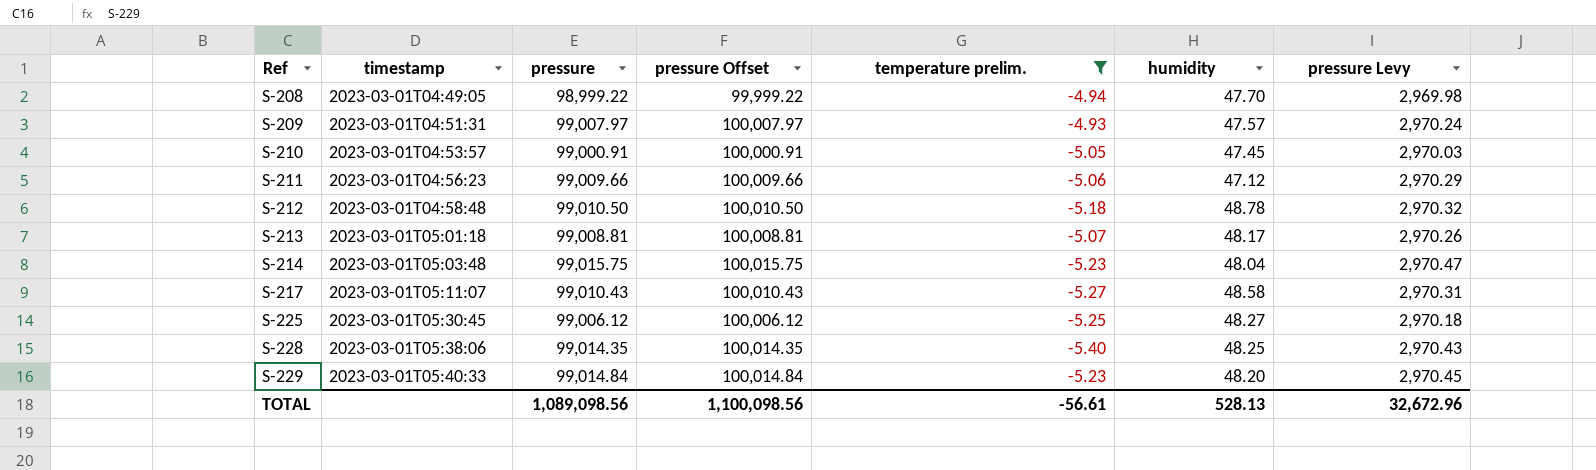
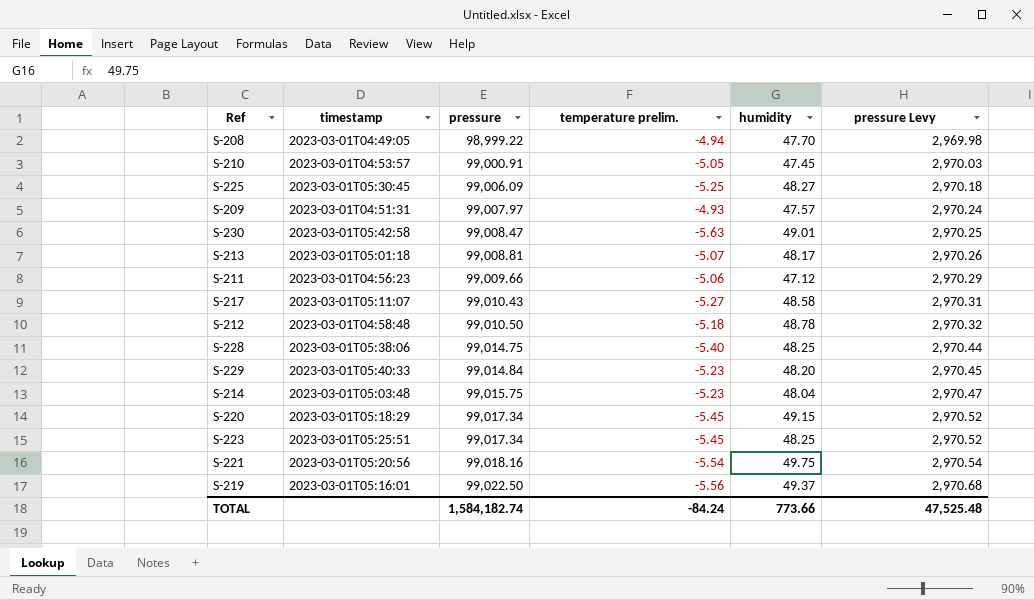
filter: temperature prelim. >= -5.40 -> none
row order: Ref ascending -> pressure ascending
column pressure Offset | formula: [pressure] + 1000 -> none
S-225 | pressure: 99,006.12 -> 99,006.09
S-228 | pressure: 99,014.35 -> 99,014.75
S-228 | pressure Levy: 2,970.43 -> 2,970.44
TOTAL | pressure: 1,089,098.56 -> 1,584,182.74
TOTAL | temperature prelim.: -56.61 -> -84.24
TOTAL | humidity: 528.13 -> 773.66
TOTAL | pressure Levy: 32,672.96 -> 47,525.48

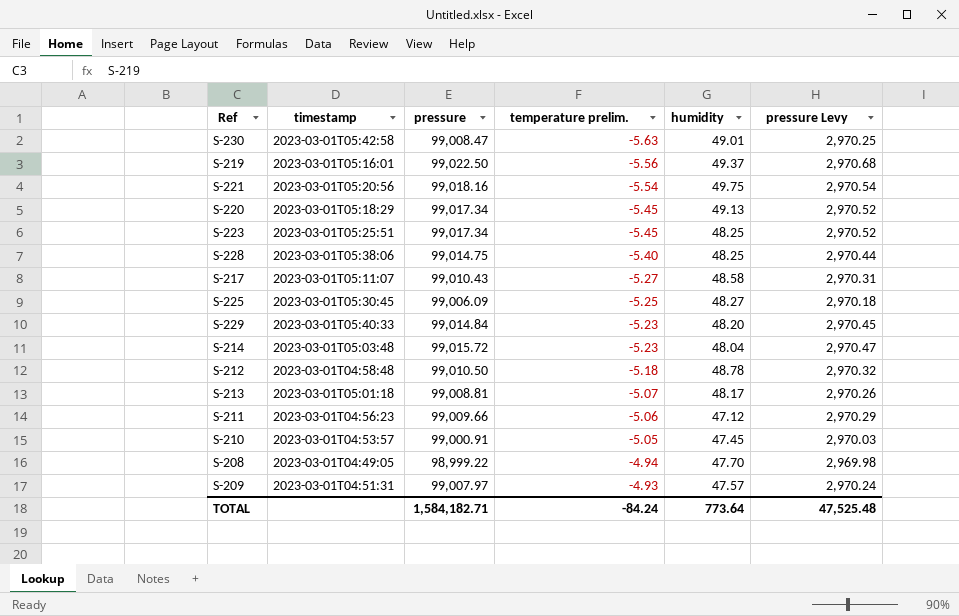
row order: pressure ascending -> temperature prelim. ascending
S-220 | humidity: 49.15 -> 49.13
S-214 | pressure: 99,015.75 -> 99,015.72
TOTAL | pressure: 1,584,182.74 -> 1,584,182.71
TOTAL | humidity: 773.66 -> 773.64

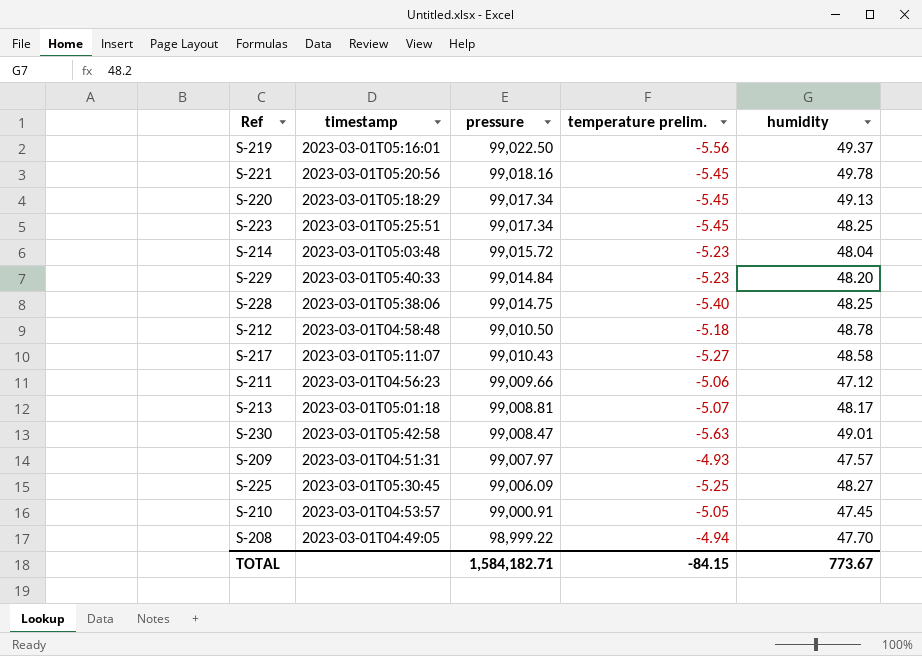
row order: temperature prelim. ascending -> pressure descending
column pressure Levy | formula: [pressure] * 0.03 -> none
S-221 | temperature prelim.: -5.54 -> -5.45
S-221 | humidity: 49.75 -> 49.78
TOTAL | temperature prelim.: -84.24 -> -84.15
TOTAL | humidity: 773.64 -> 773.67

